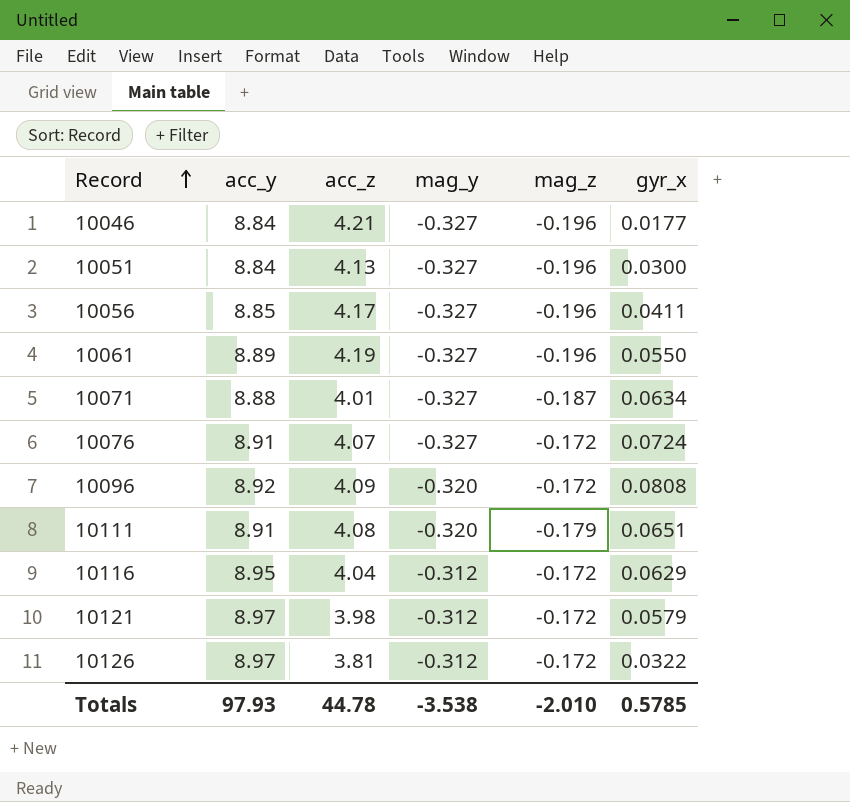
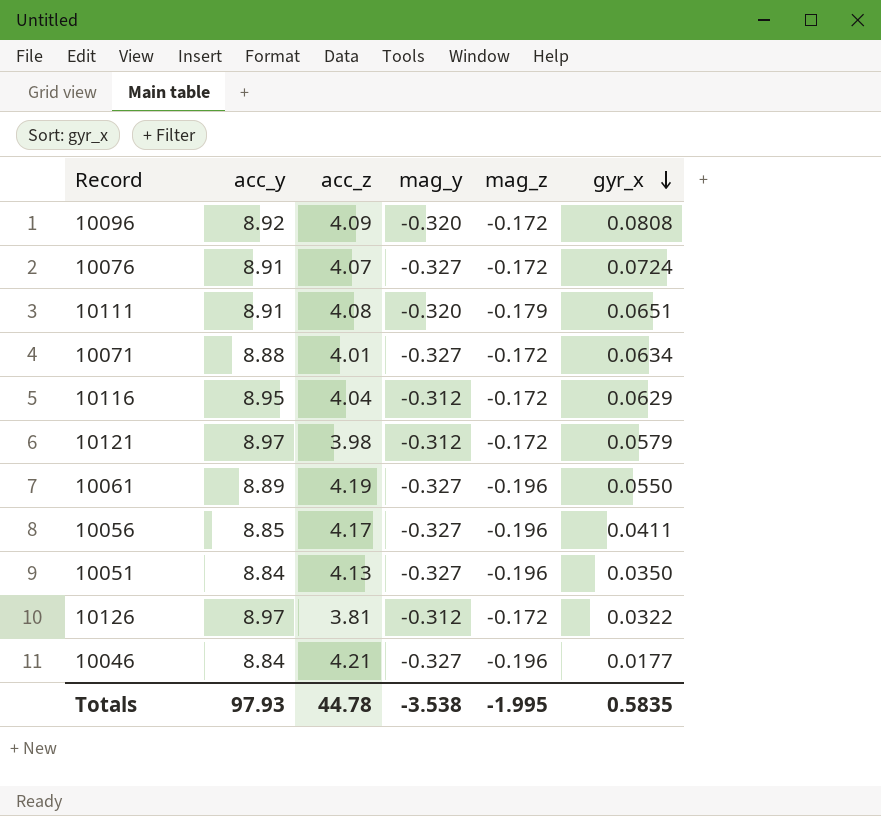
row order: Record ascending -> gyr_x descending
10071 | mag_z: -0.187 -> -0.172
10051 | gyr_x: 0.0300 -> 0.0350
Totals | mag_z: -2.010 -> -1.995
Totals | gyr_x: 0.5785 -> 0.5835

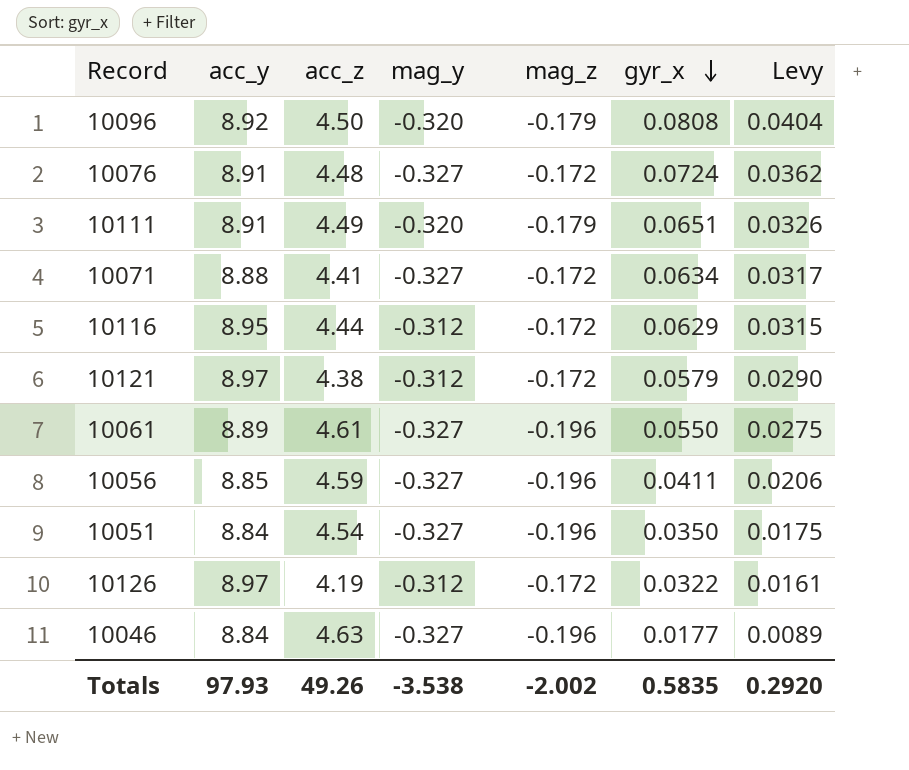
column Levy | formula: none -> [gyr_x] * 0.5
10096 | acc_z: 4.09 -> 4.50
10096 | mag_z: -0.172 -> -0.179
10076 | acc_z: 4.07 -> 4.48
10111 | acc_z: 4.08 -> 4.49
10071 | acc_z: 4.01 -> 4.41
10116 | acc_z: 4.04 -> 4.44
10121 | acc_z: 3.98 -> 4.38
10061 | acc_z: 4.19 -> 4.61
10056 | acc_z: 4.17 -> 4.59
10051 | acc_z: 4.13 -> 4.54
10126 | acc_z: 3.81 -> 4.19
10046 | acc_z: 4.21 -> 4.63
Totals | acc_z: 44.78 -> 49.26
Totals | mag_z: -1.995 -> -2.002

